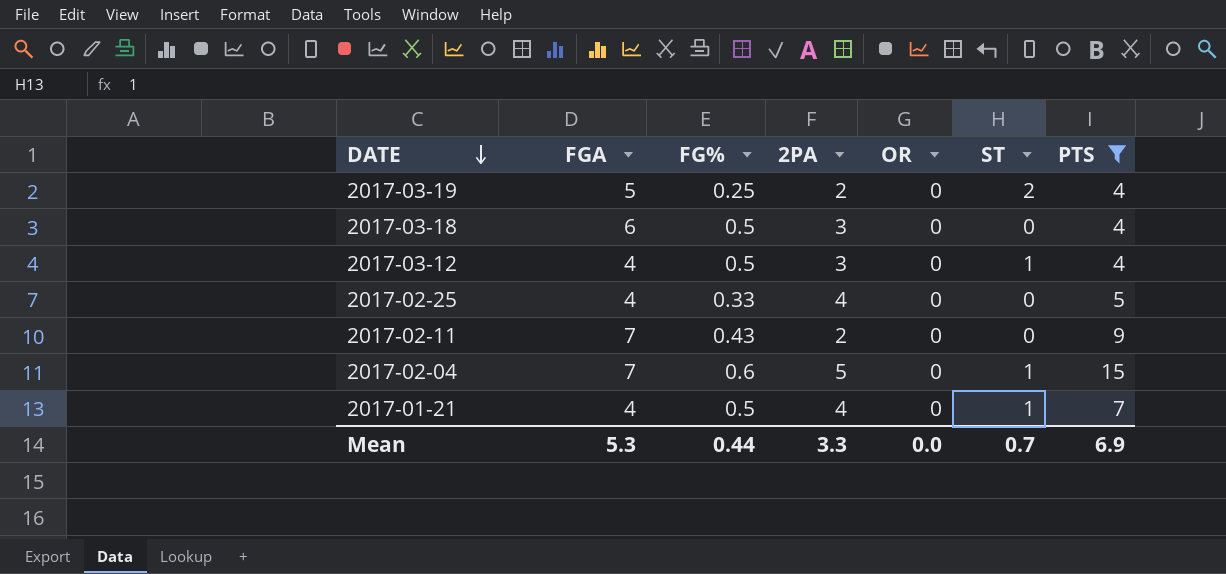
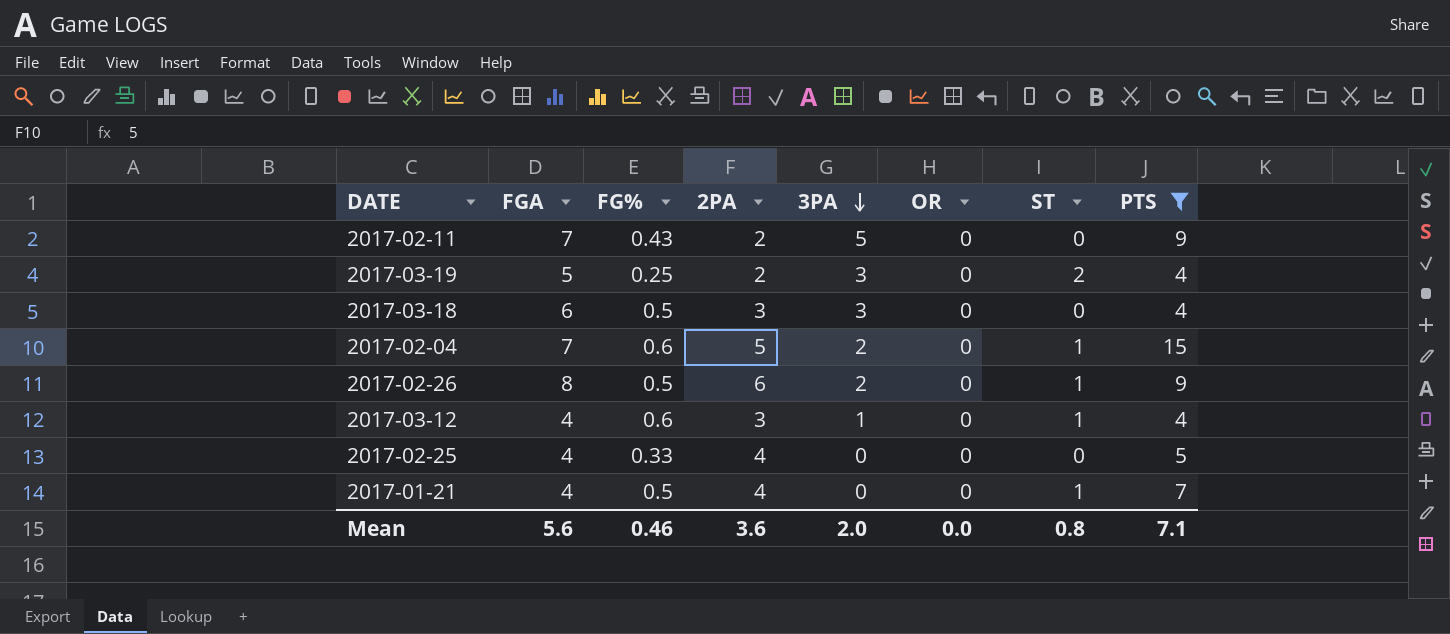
row order: DATE descending -> 3PA descending
column 3PA | formula: none -> [FGA] - [2PA]
row 2017-02-26: none -> 8 | 0.5 | 6 | 2 | 0 | 1 | 9
2017-03-12 | FG%: 0.5 -> 0.6
Mean | FGA: 5.3 -> 5.6
Mean | FG%: 0.44 -> 0.46
Mean | 2PA: 3.3 -> 3.6
Mean | ST: 0.7 -> 0.8
Mean | PTS: 6.9 -> 7.1

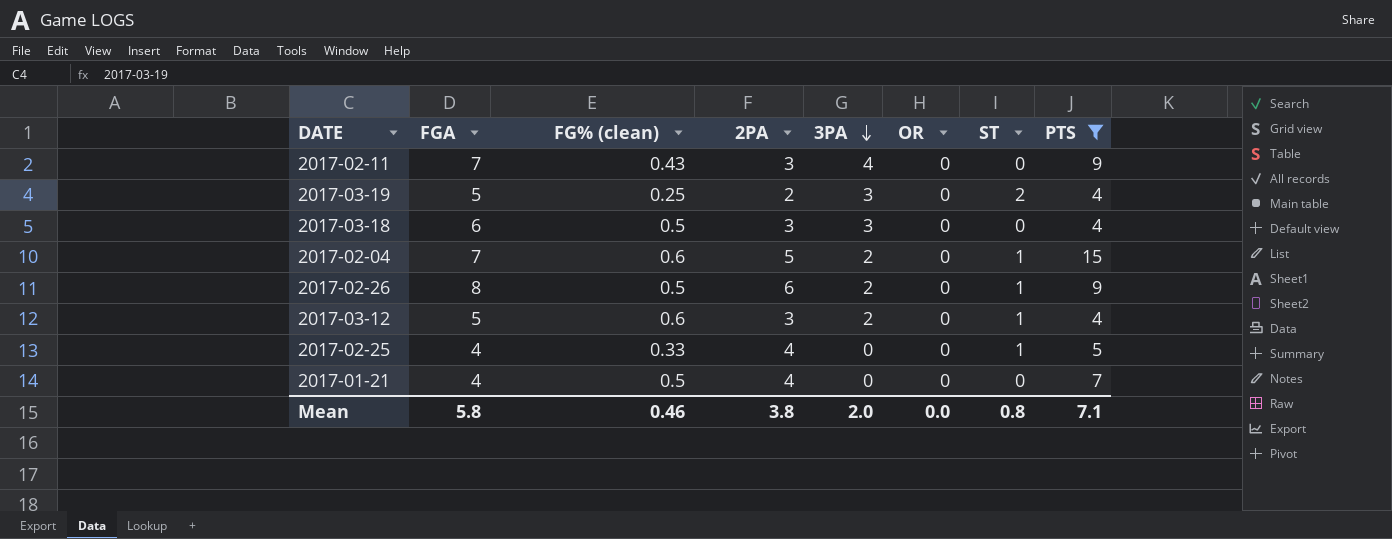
column name: FG% -> FG% (clean)
2017-02-11 | 2PA: 2 -> 3
2017-02-11 | 3PA: 5 -> 4
2017-03-12 | FGA: 4 -> 5
2017-03-12 | 3PA: 1 -> 2
2017-02-25 | ST: 0 -> 1
2017-01-21 | ST: 1 -> 0
Mean | FGA: 5.6 -> 5.8
Mean | 2PA: 3.6 -> 3.8

